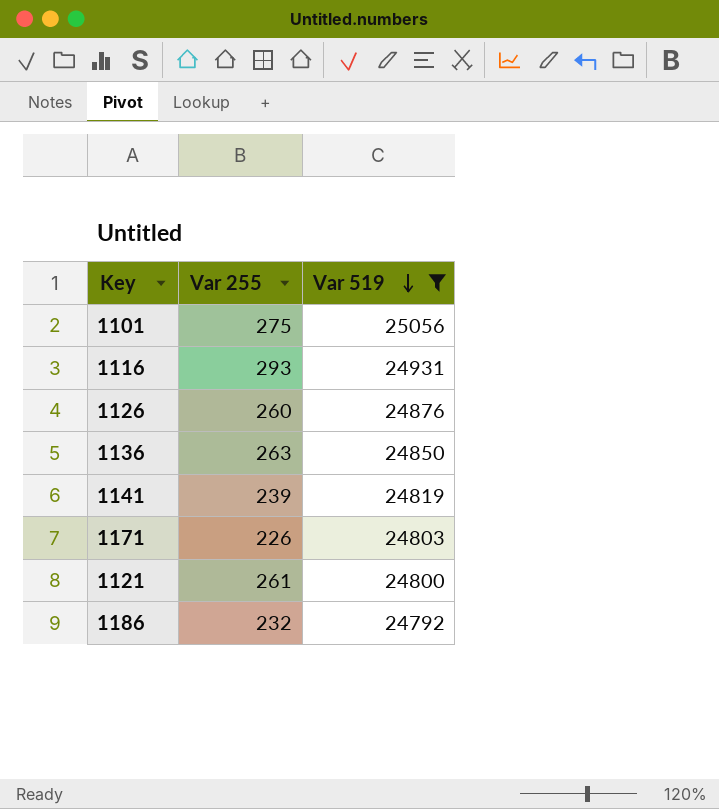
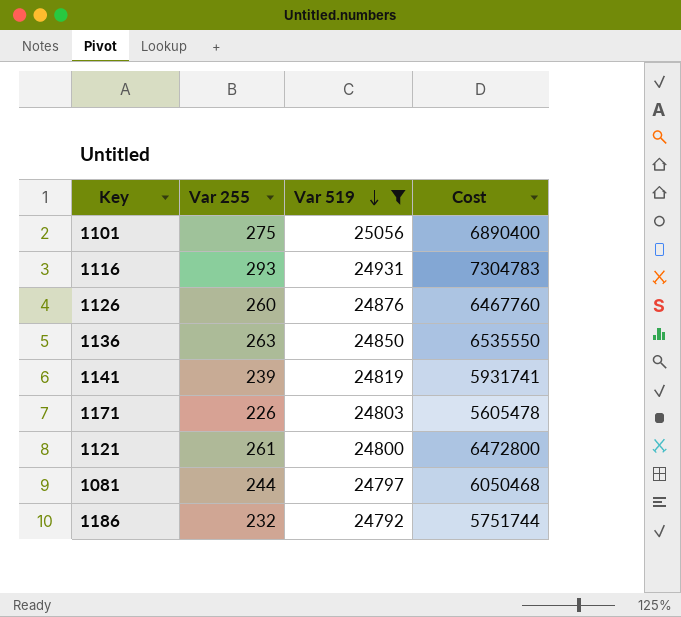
column Cost | formula: none -> [Var 255] * [Var 519]
row 1081: none -> 244 | 24797 | 6050468

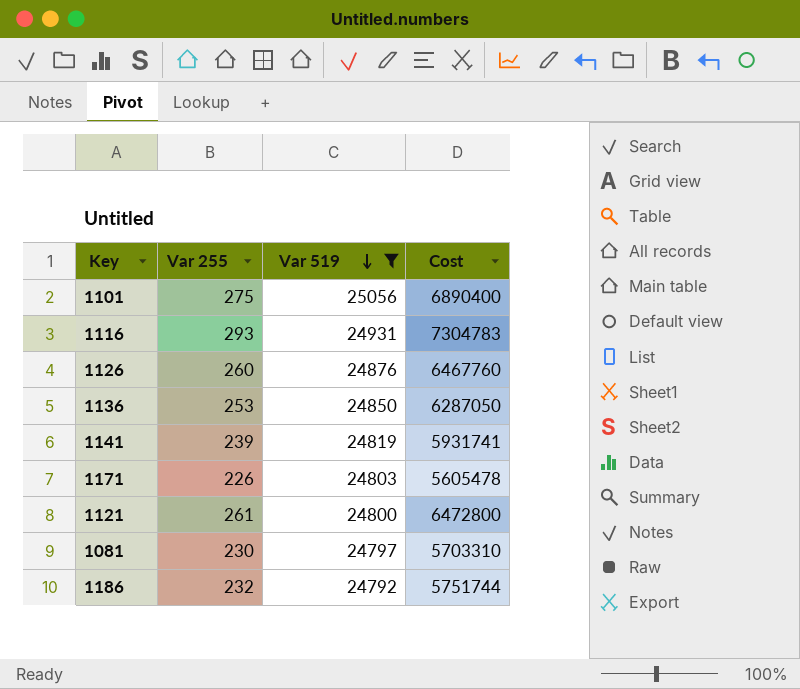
1136 | Var 255: 263 -> 253
1136 | Cost: 6535550 -> 6287050
1081 | Var 255: 244 -> 230
1081 | Cost: 6050468 -> 5703310

